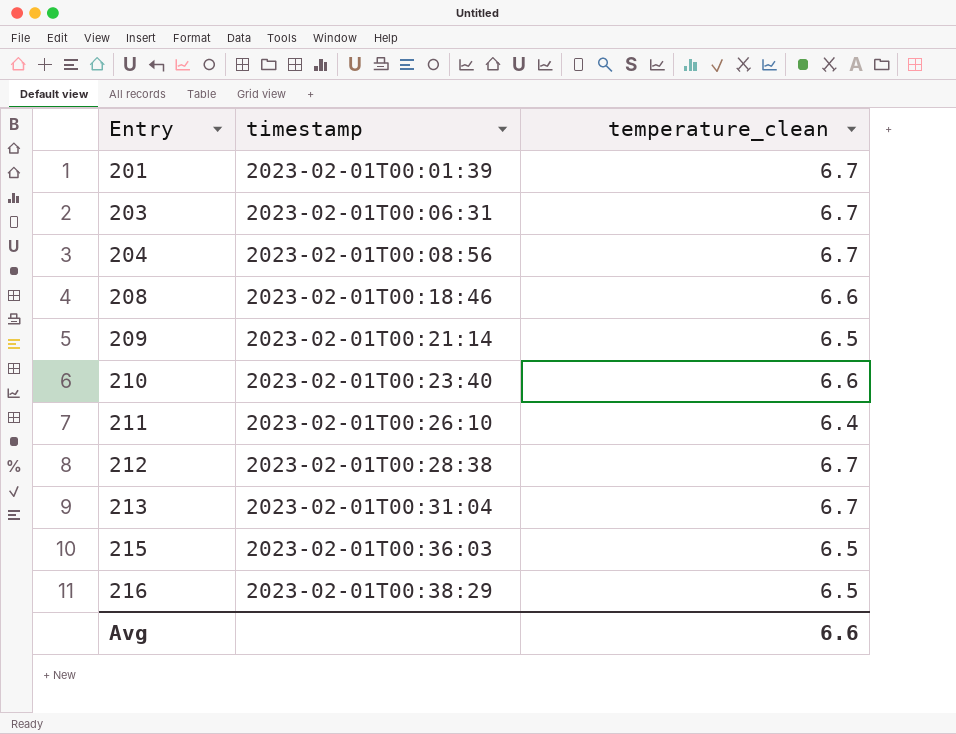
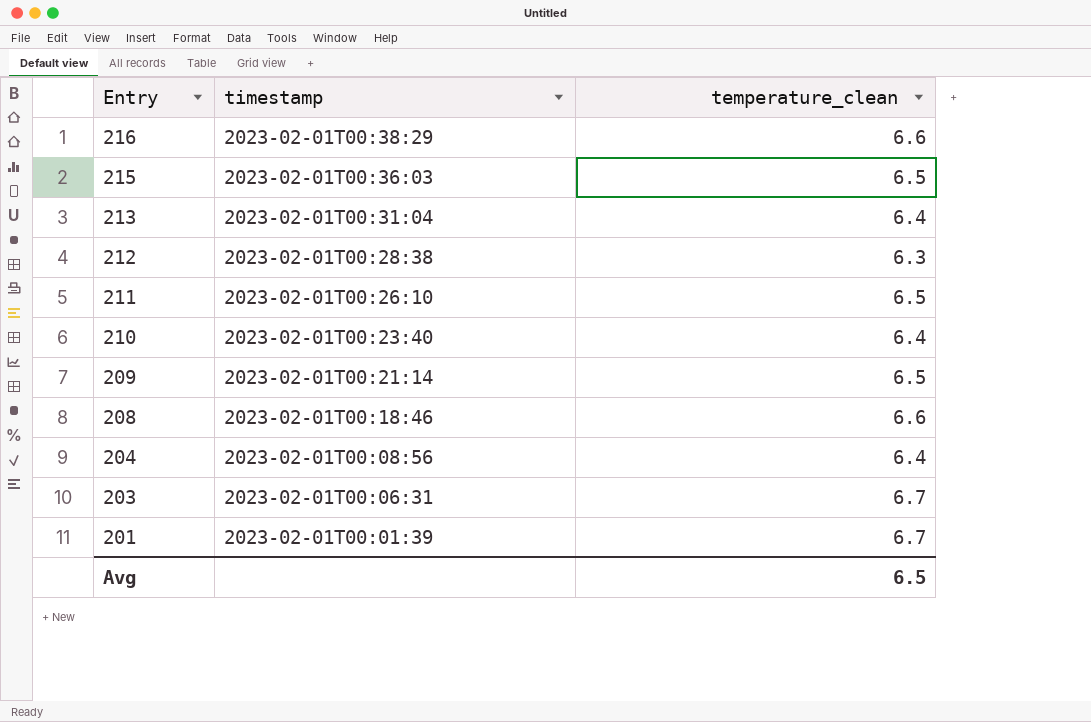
row order: Entry ascending -> Entry descending
216 | temperature_clean: 6.5 -> 6.6
213 | temperature_clean: 6.7 -> 6.4
212 | temperature_clean: 6.7 -> 6.3
211 | temperature_clean: 6.4 -> 6.5
210 | temperature_clean: 6.6 -> 6.4
204 | temperature_clean: 6.7 -> 6.4
Avg | temperature_clean: 6.6 -> 6.5

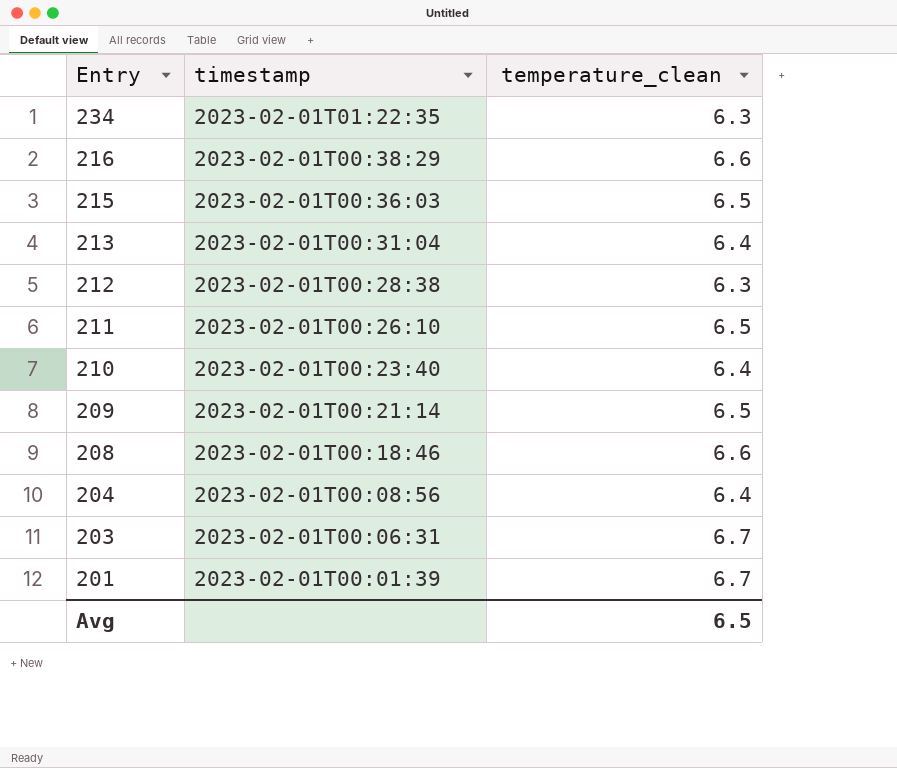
row 234: none -> 2023-02-01T01:22:35 | 6.3

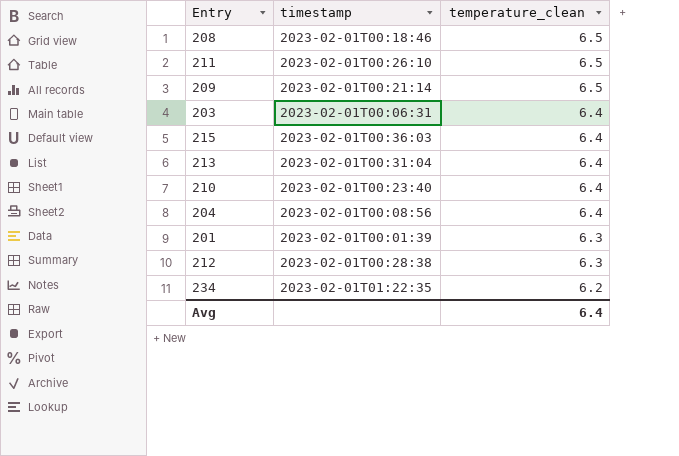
row order: Entry descending -> temperature_clean descending
row 216: 2023-02-01T00:38:29 | 6.6 -> none
208 | temperature_clean: 6.6 -> 6.5
203 | temperature_clean: 6.7 -> 6.4
215 | temperature_clean: 6.5 -> 6.4
201 | temperature_clean: 6.7 -> 6.3
234 | temperature_clean: 6.3 -> 6.2
Avg | temperature_clean: 6.5 -> 6.4

